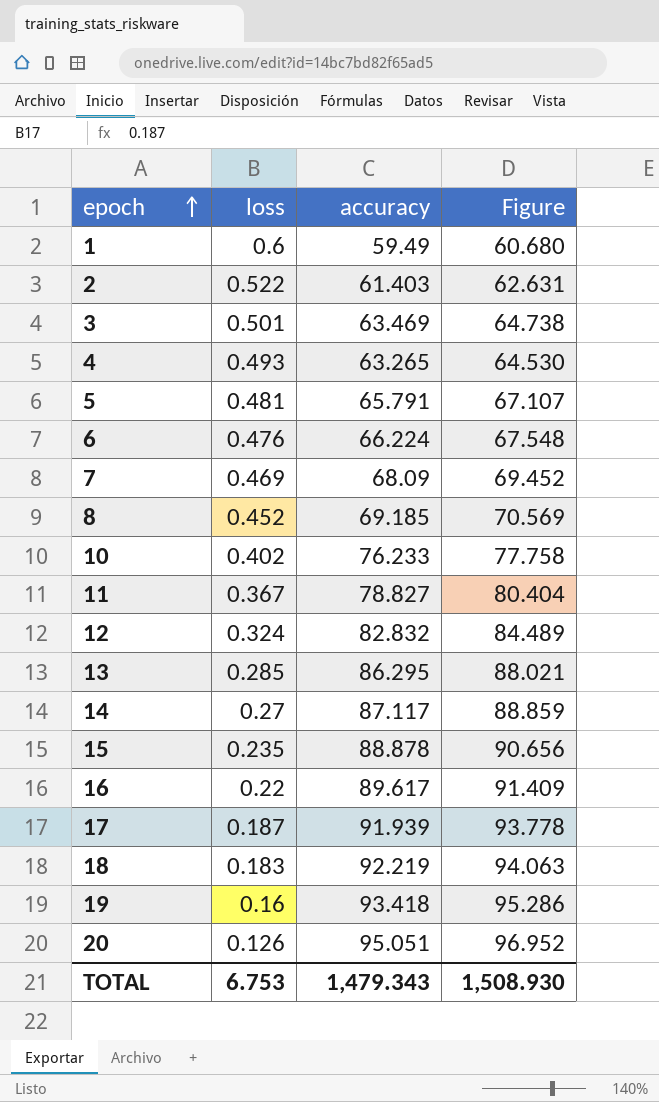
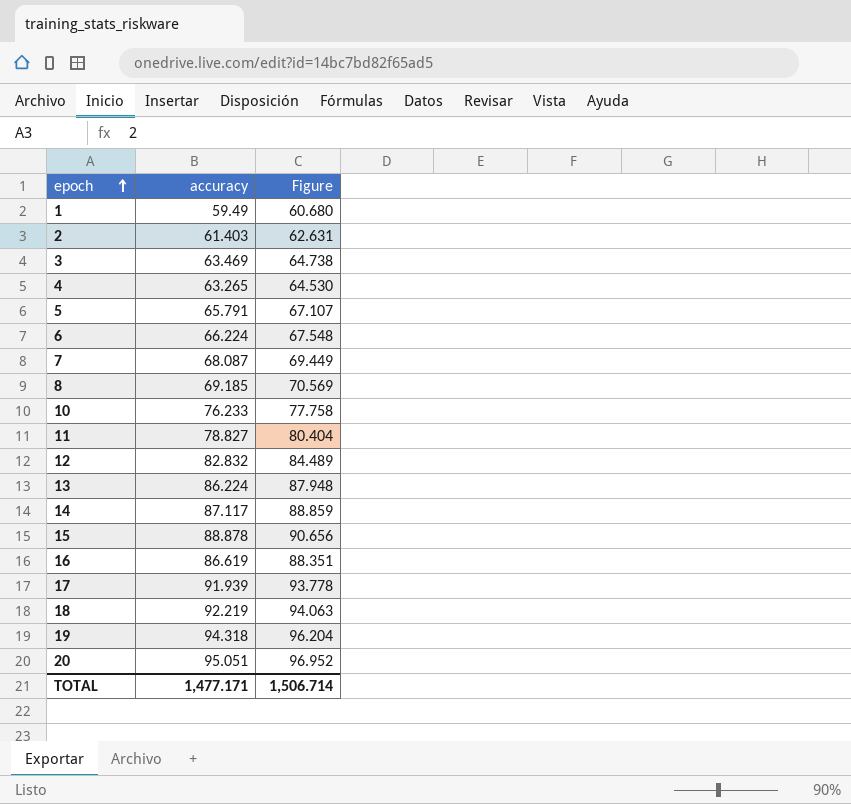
column loss | position: 2 -> none
7 | accuracy: 68.09 -> 68.087
7 | Figure: 69.452 -> 69.449
13 | accuracy: 86.295 -> 86.224
13 | Figure: 88.021 -> 87.948
16 | accuracy: 89.617 -> 86.619
16 | Figure: 91.409 -> 88.351
19 | accuracy: 93.418 -> 94.318
19 | Figure: 95.286 -> 96.204
TOTAL | accuracy: 1,479.343 -> 1,477.171
TOTAL | Figure: 1,508.930 -> 1,506.714

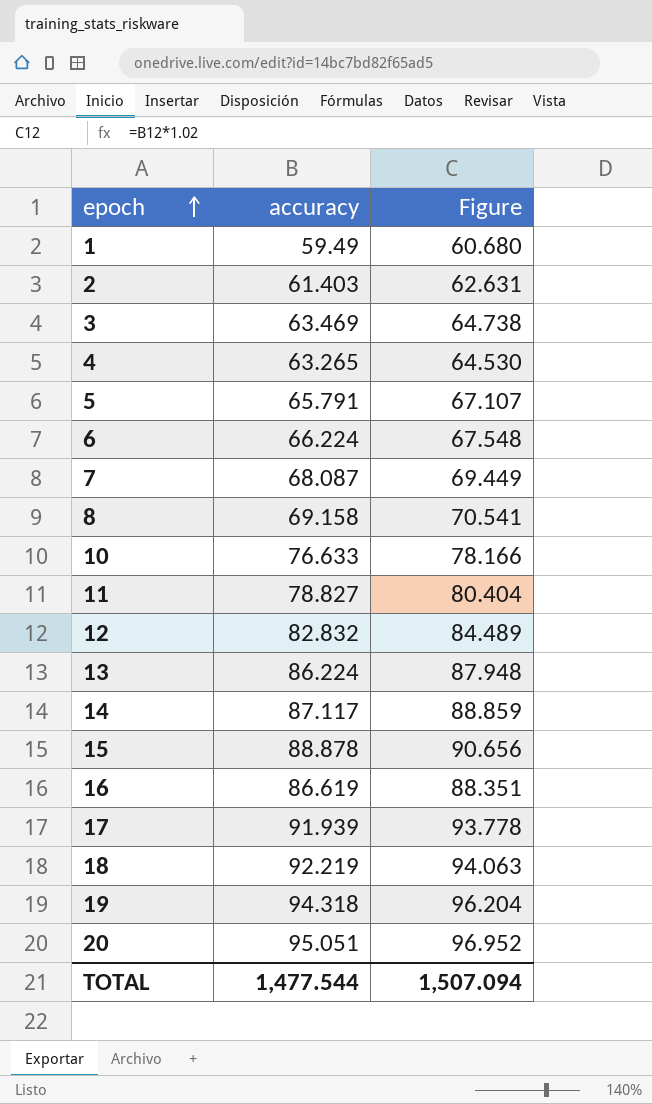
8 | accuracy: 69.185 -> 69.158
8 | Figure: 70.569 -> 70.541
10 | accuracy: 76.233 -> 76.633
10 | Figure: 77.758 -> 78.166
TOTAL | accuracy: 1,477.171 -> 1,477.544
TOTAL | Figure: 1,506.714 -> 1,507.094

